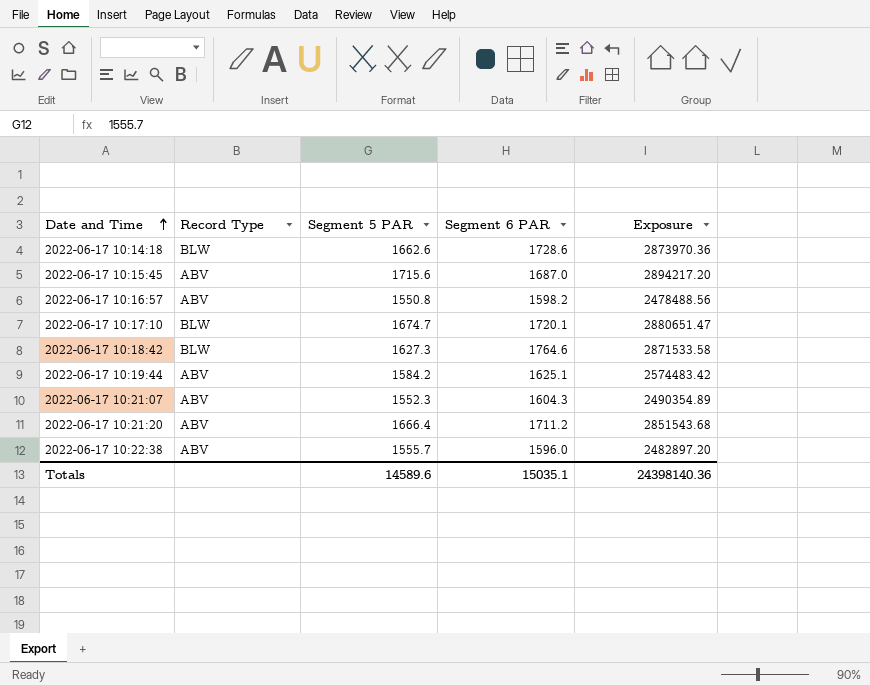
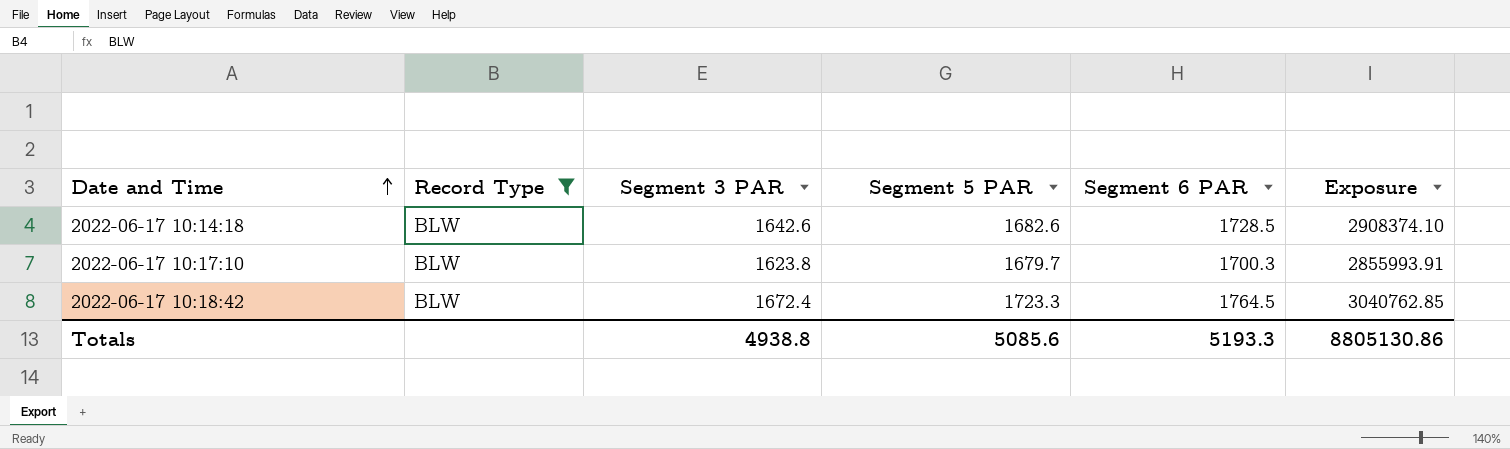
filter: none -> Record Type = BLW
column Segment 3 PAR | position: none -> 3
2022-06-17 10:14:18 | Segment 5 PAR: 1662.6 -> 1682.6
2022-06-17 10:14:18 | Segment 6 PAR: 1728.6 -> 1728.5
2022-06-17 10:14:18 | Exposure: 2873970.36 -> 2908374.10
2022-06-17 10:17:10 | Segment 5 PAR: 1674.7 -> 1679.7
2022-06-17 10:17:10 | Segment 6 PAR: 1720.1 -> 1700.3
2022-06-17 10:17:10 | Exposure: 2880651.47 -> 2855993.91
2022-06-17 10:18:42 | Segment 5 PAR: 1627.3 -> 1723.3
2022-06-17 10:18:42 | Segment 6 PAR: 1764.6 -> 1764.5
2022-06-17 10:18:42 | Exposure: 2871533.58 -> 3040762.85
Totals | Segment 5 PAR: 14589.6 -> 5085.6
Totals | Segment 6 PAR: 15035.1 -> 5193.3
Totals | Exposure: 24398140.36 -> 8805130.86

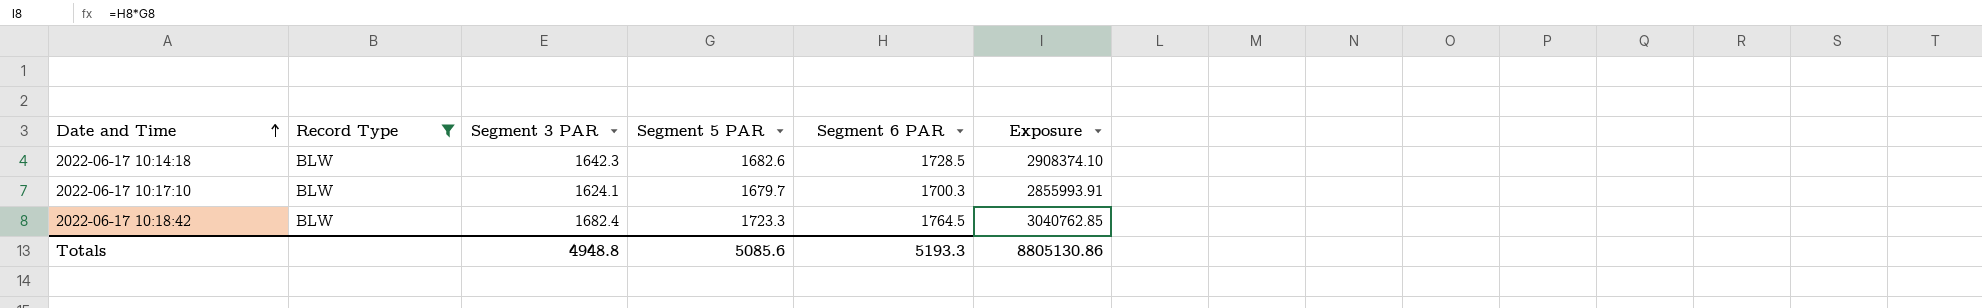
2022-06-17 10:14:18 | Segment 3 PAR: 1642.6 -> 1642.3
2022-06-17 10:17:10 | Segment 3 PAR: 1623.8 -> 1624.1
2022-06-17 10:18:42 | Segment 3 PAR: 1672.4 -> 1682.4
Totals | Segment 3 PAR: 4938.8 -> 4948.8

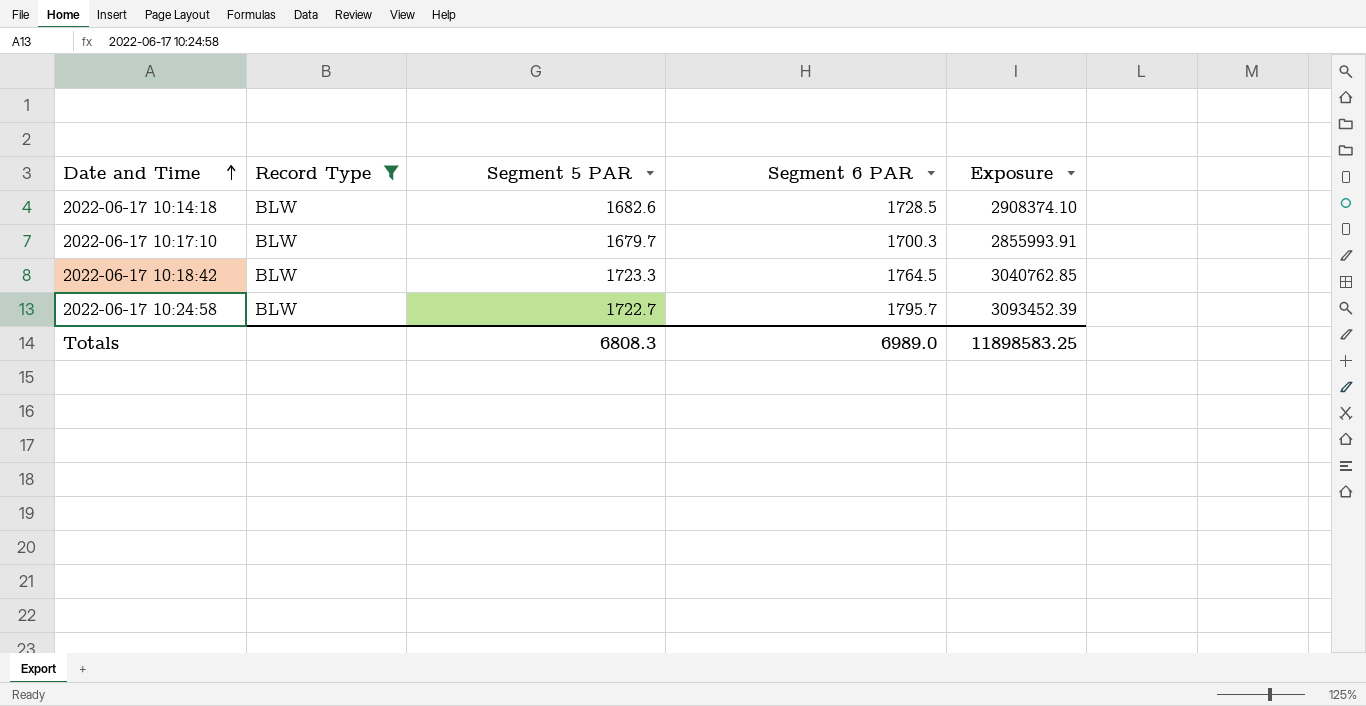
column Segment 3 PAR | position: 3 -> none
row 2022-06-17 10:24:58: none -> BLW | 1722.7 | 1795.7 | 3093452.39
Totals | Segment 5 PAR: 5085.6 -> 6808.3
Totals | Segment 6 PAR: 5193.3 -> 6989.0
Totals | Exposure: 8805130.86 -> 11898583.25

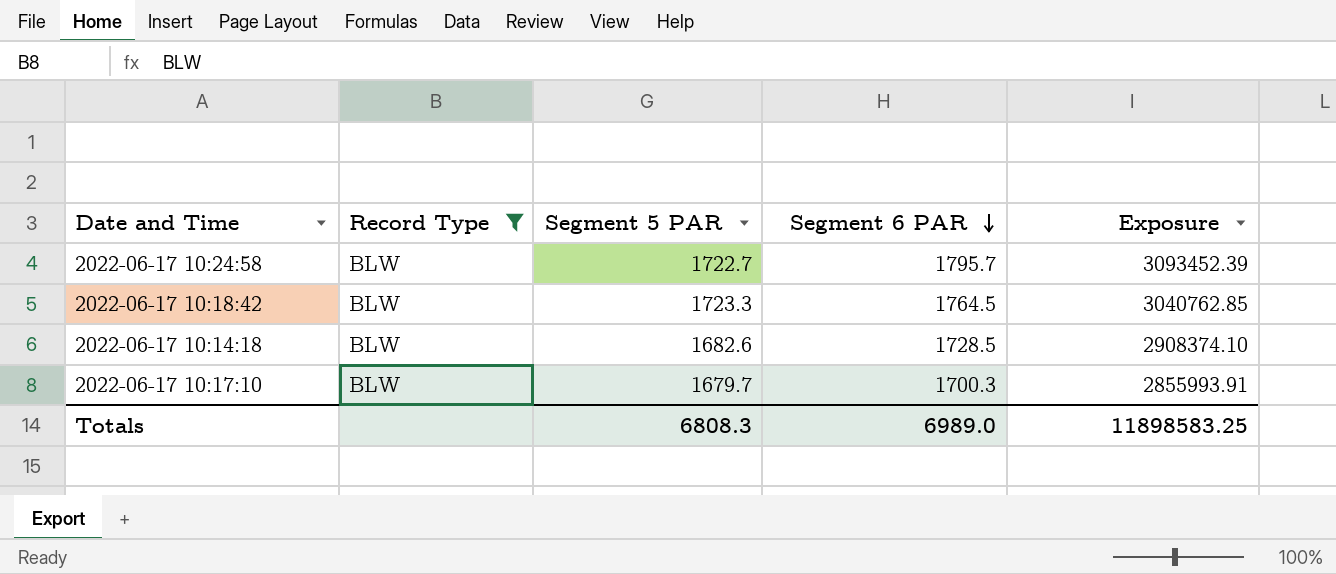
row order: Date and Time ascending -> Segment 6 PAR descending

